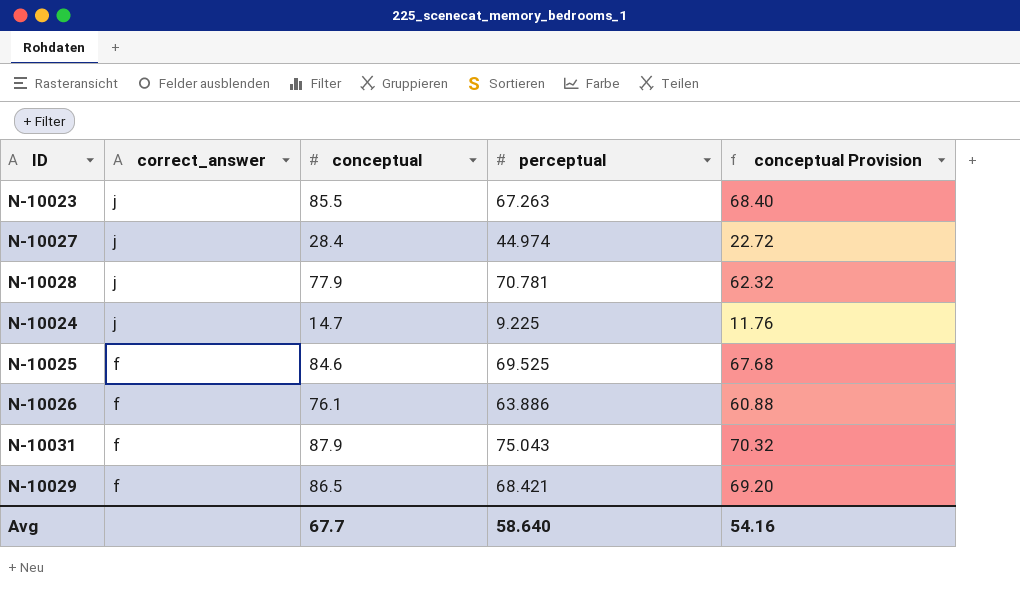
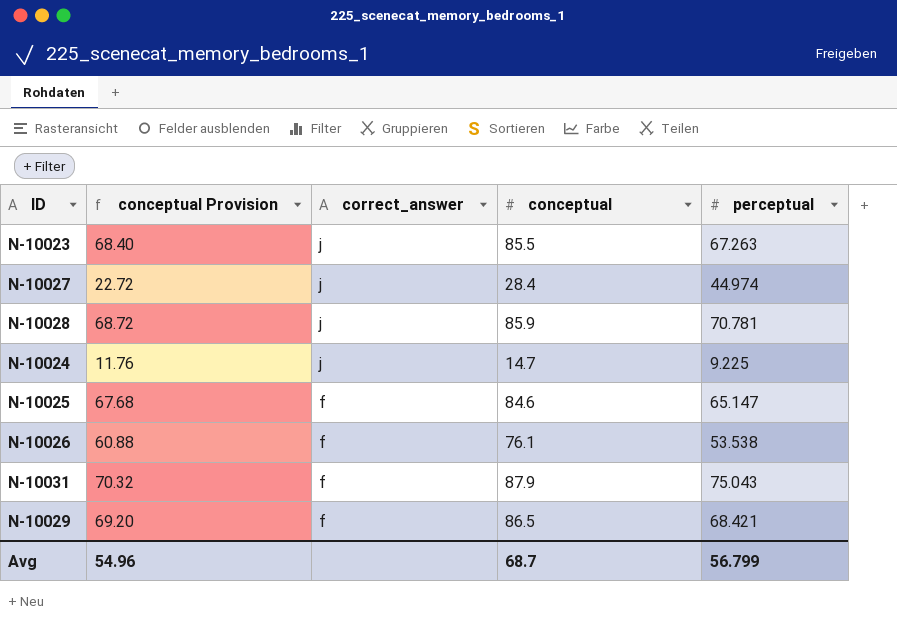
column conceptual Provision | position: 5 -> 2
N-10028 | conceptual Provision: 62.32 -> 68.72
N-10028 | conceptual: 77.9 -> 85.9
N-10025 | perceptual: 69.525 -> 65.147
N-10026 | perceptual: 63.886 -> 53.538
Avg | conceptual Provision: 54.16 -> 54.96
Avg | conceptual: 67.7 -> 68.7
Avg | perceptual: 58.640 -> 56.799

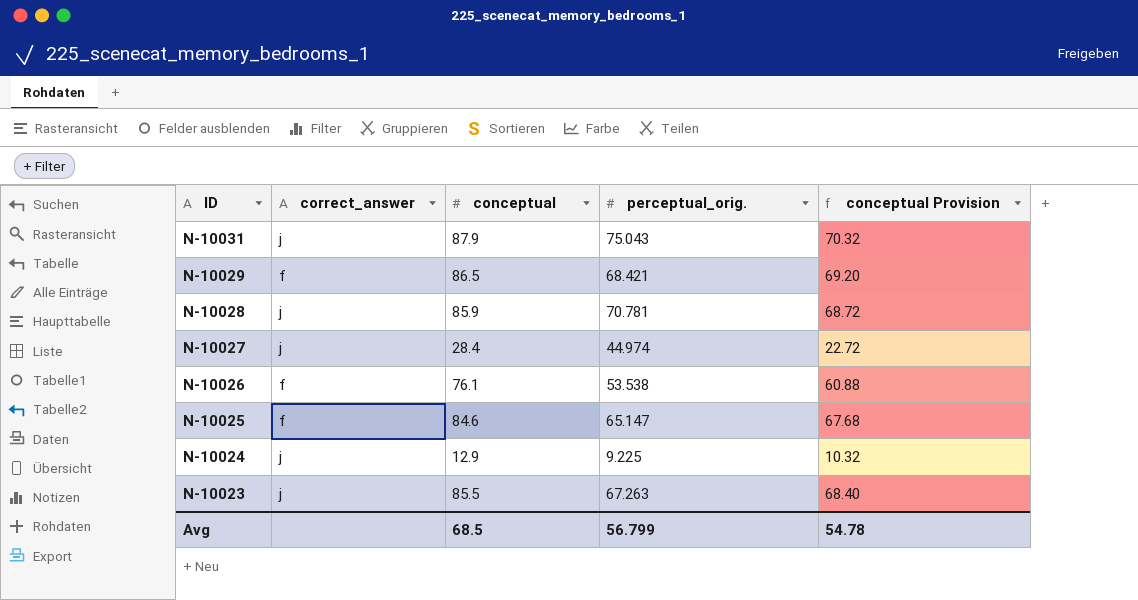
row order: correct_answer descending -> ID descending
column name: perceptual -> perceptual_orig.
column conceptual Provision | position: 2 -> 5
N-10031 | correct_answer: f -> j
N-10024 | conceptual: 14.7 -> 12.9
N-10024 | conceptual Provision: 11.76 -> 10.32
Avg | conceptual: 68.7 -> 68.5
Avg | conceptual Provision: 54.96 -> 54.78

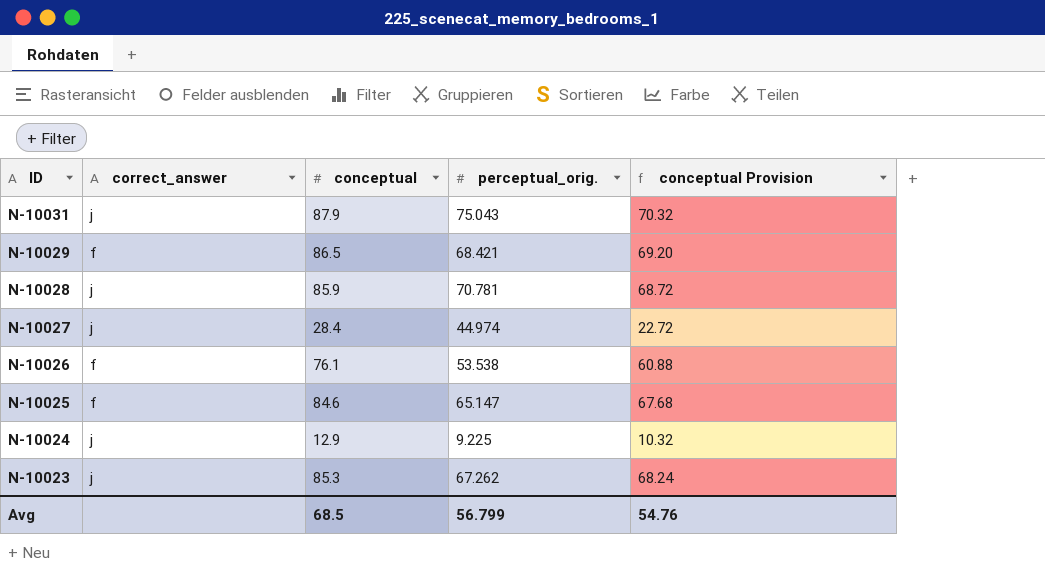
N-10023 | conceptual: 85.5 -> 85.3
N-10023 | perceptual_orig.: 67.263 -> 67.262
N-10023 | conceptual Provision: 68.40 -> 68.24
Avg | conceptual Provision: 54.78 -> 54.76

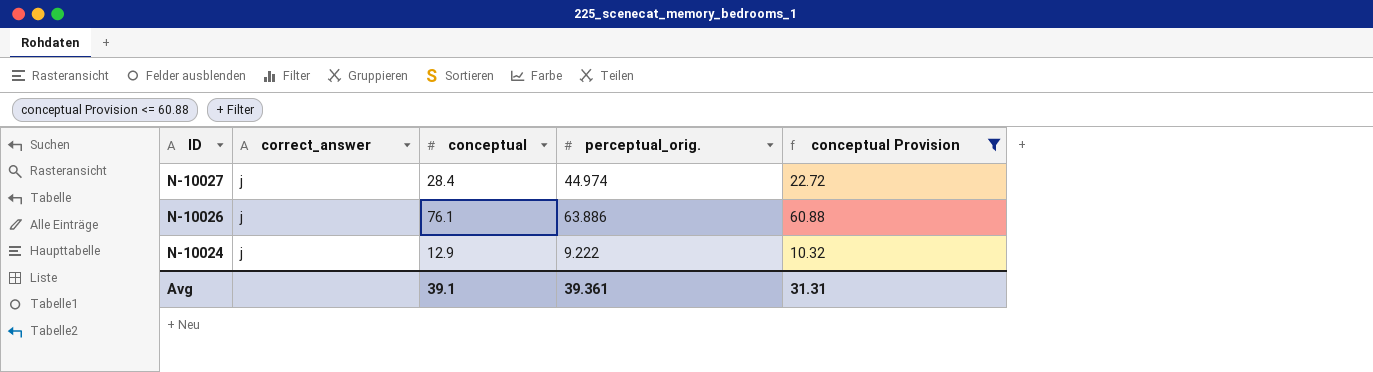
filter: none -> conceptual Provision <= 60.88
N-10026 | correct_answer: f -> j
N-10026 | perceptual_orig.: 53.538 -> 63.886
N-10024 | perceptual_orig.: 9.225 -> 9.222
Avg | conceptual: 68.5 -> 39.1
Avg | perceptual_orig.: 56.799 -> 39.361
Avg | conceptual Provision: 54.76 -> 31.31

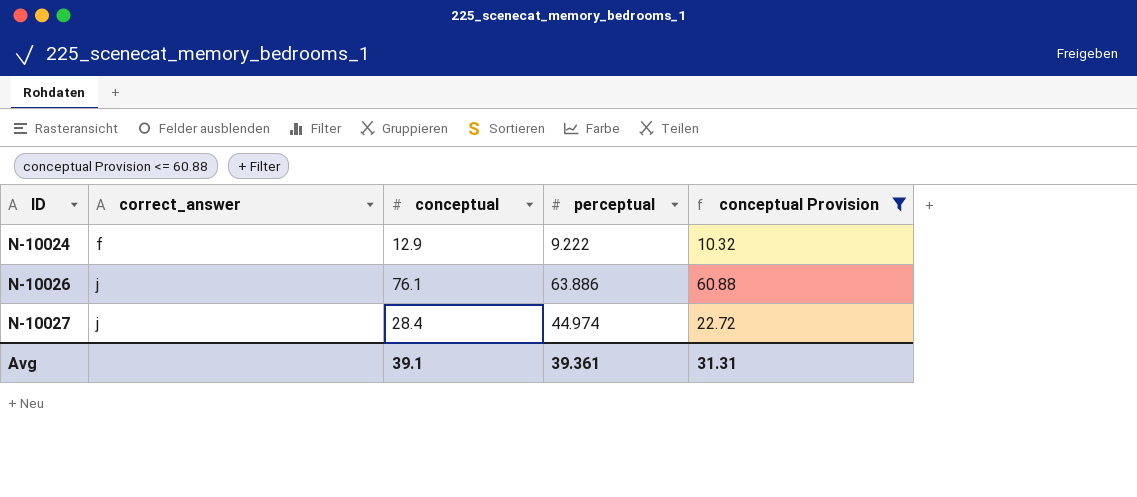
row order: ID descending -> ID ascending
column name: perceptual_orig. -> perceptual
N-10024 | correct_answer: j -> f

